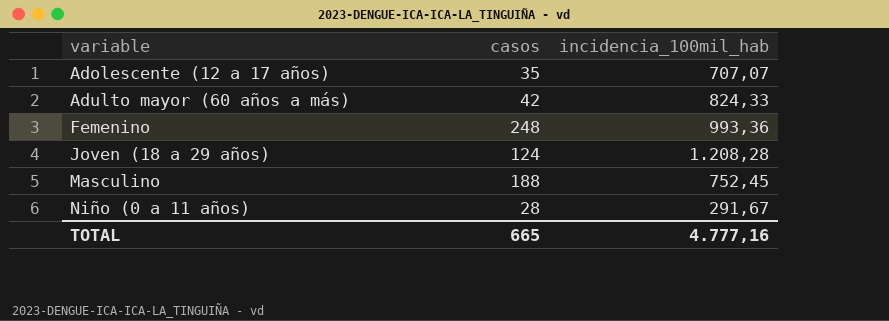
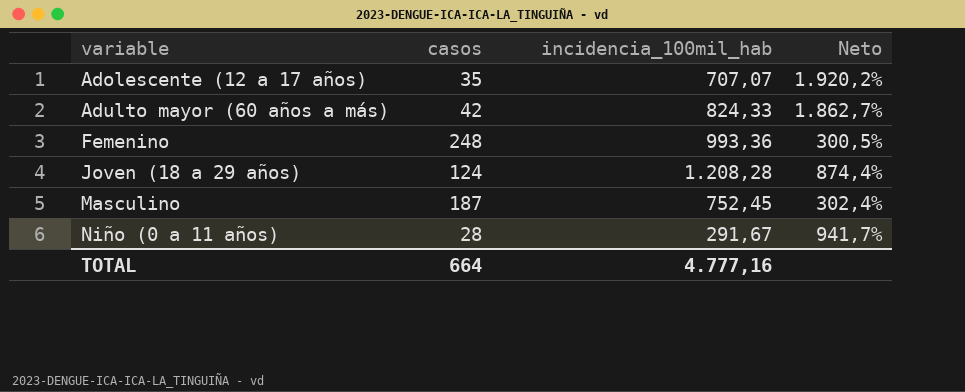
column Neto | formula: none -> ([incidencia_100mil_hab] - [casos]) / [casos]
Masculino | casos: 188 -> 187
TOTAL | casos: 665 -> 664

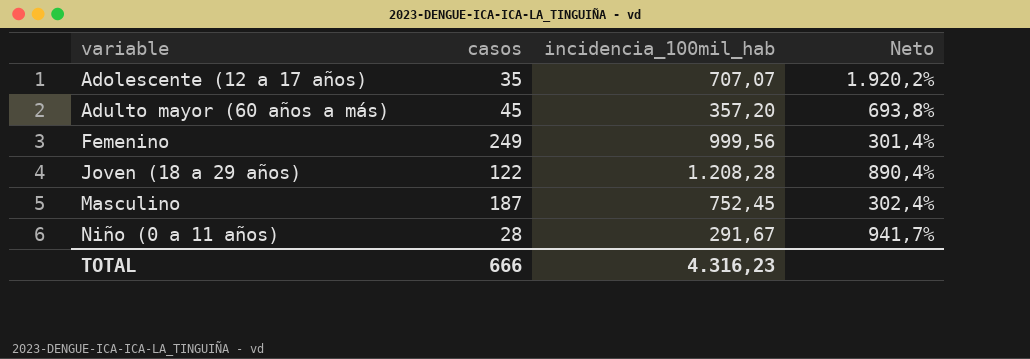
Adulto mayor (60 años a más) | casos: 42 -> 45
Adulto mayor (60 años a más) | incidencia_100mil_hab: 824,33 -> 357,20
Adulto mayor (60 años a más) | Neto: 1.862,7% -> 693,8%
Femenino | casos: 248 -> 249
Femenino | incidencia_100mil_hab: 993,36 -> 999,56
Femenino | Neto: 300,5% -> 301,4%
Joven (18 a 29 años) | casos: 124 -> 122
Joven (18 a 29 años) | Neto: 874,4% -> 890,4%
TOTAL | casos: 664 -> 666
TOTAL | incidencia_100mil_hab: 4.777,16 -> 4.316,23

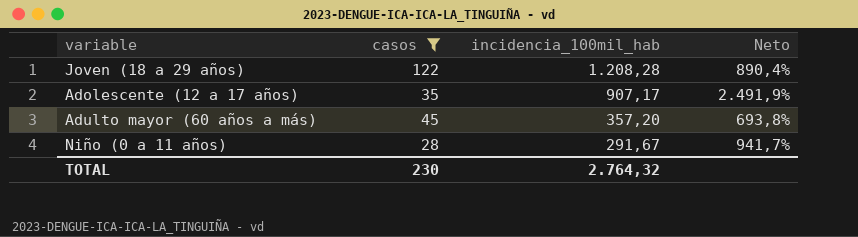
filter: none -> casos <= 122
row order: variable ascending -> incidencia_100mil_hab descending
Adolescente (12 a 17 años) | incidencia_100mil_hab: 707,07 -> 907,17
Adolescente (12 a 17 años) | Neto: 1.920,2% -> 2.491,9%
TOTAL | casos: 666 -> 230
TOTAL | incidencia_100mil_hab: 4.316,23 -> 2.764,32

